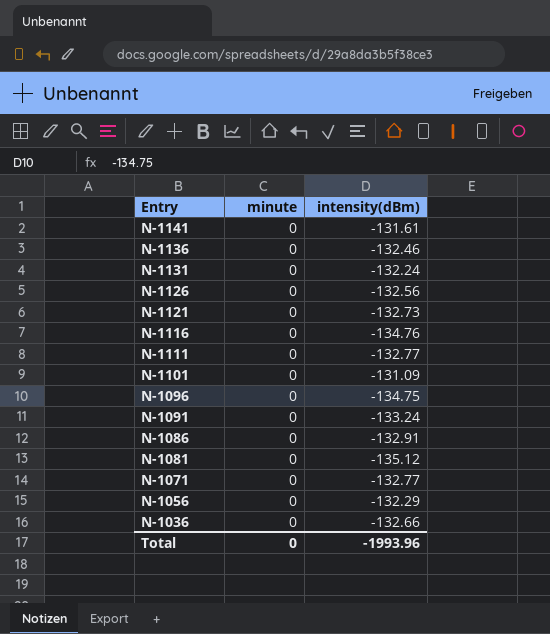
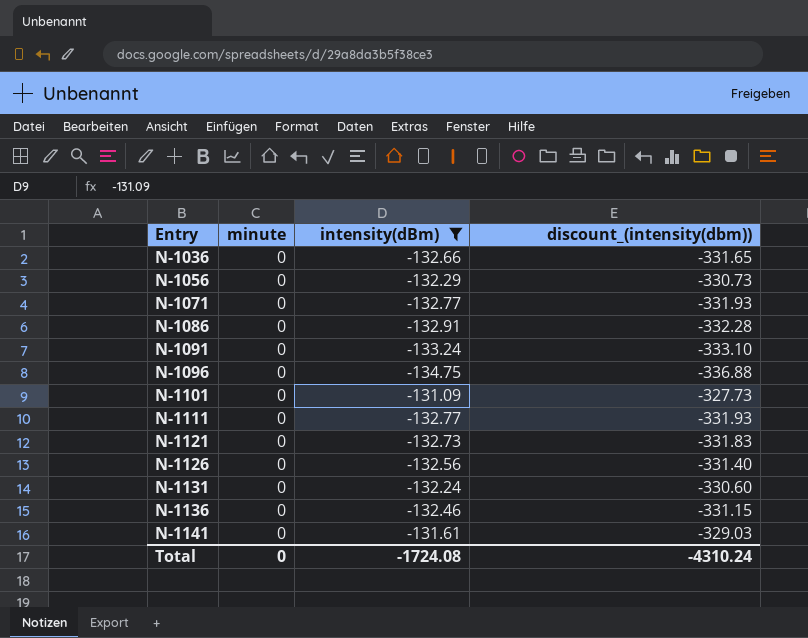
filter: none -> intensity(dBm) >= -134.75
row order: Entry descending -> Entry ascending
column discount_(intensity(dbm)) | formula: none -> [intensity(dBm)] * 2.5
Total | intensity(dBm): -1993.96 -> -1724.08

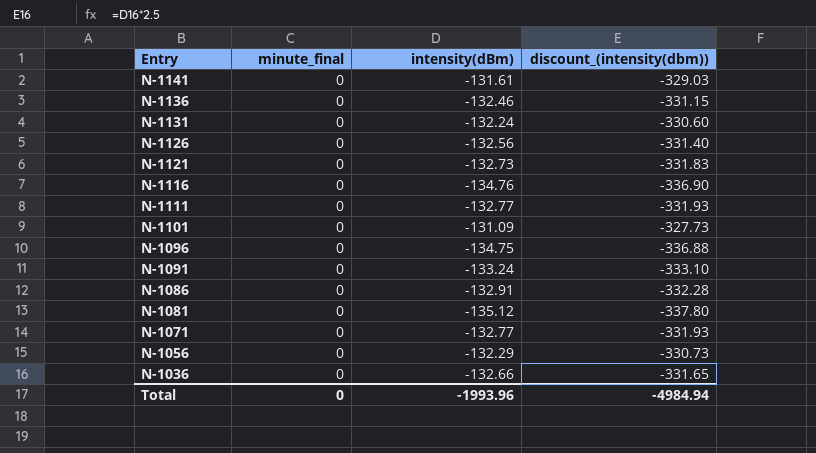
filter: intensity(dBm) >= -134.75 -> none
row order: Entry ascending -> Entry descending
column name: minute -> minute_final
Total | intensity(dBm): -1724.08 -> -1993.96
Total | discount_(intensity(dbm)): -4310.24 -> -4984.94

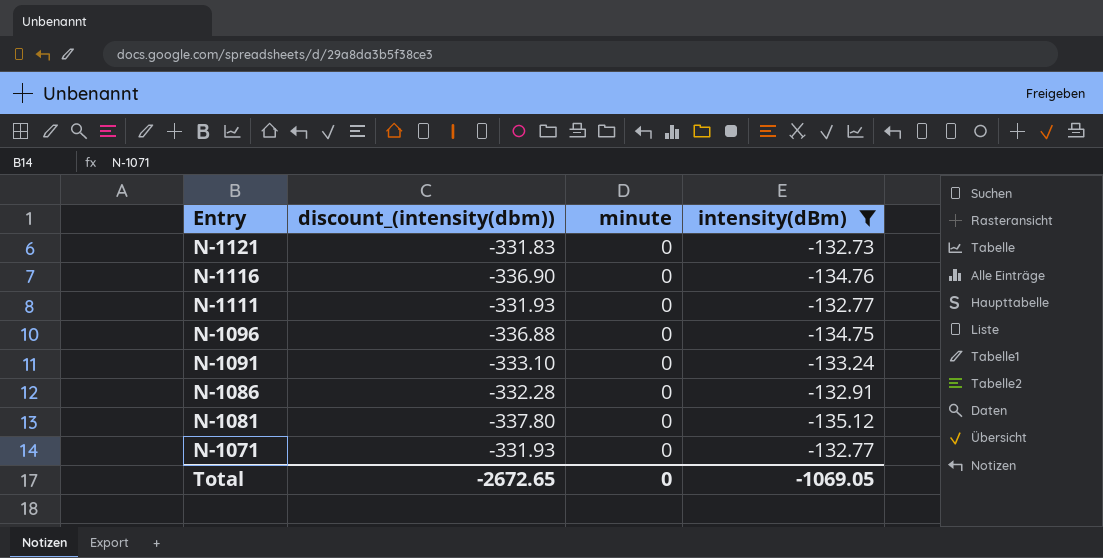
filter: none -> intensity(dBm) <= -132.73
column discount_(intensity(dbm)) | position: 4 -> 2
column name: minute_final -> minute
Total | discount_(intensity(dbm)): -4984.94 -> -2672.65
Total | intensity(dBm): -1993.96 -> -1069.05

